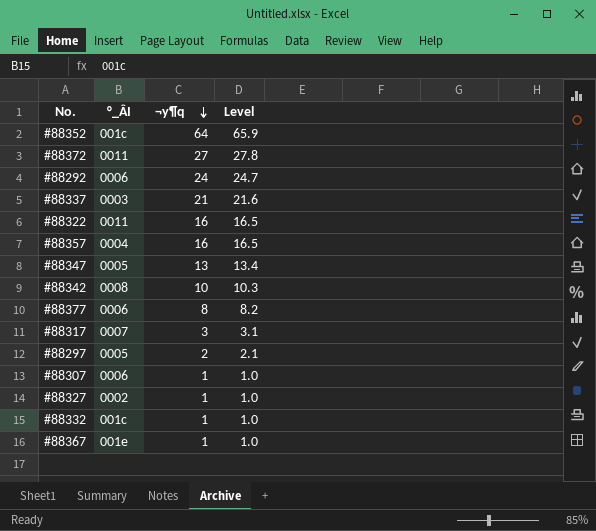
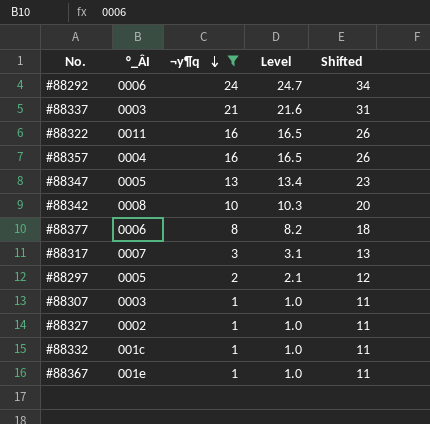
filter: none -> ¬y¶q <= 24
column Shifted | formula: none -> [¬y¶q] + 10
#88307 | °_ÂI: 0006 -> 0003

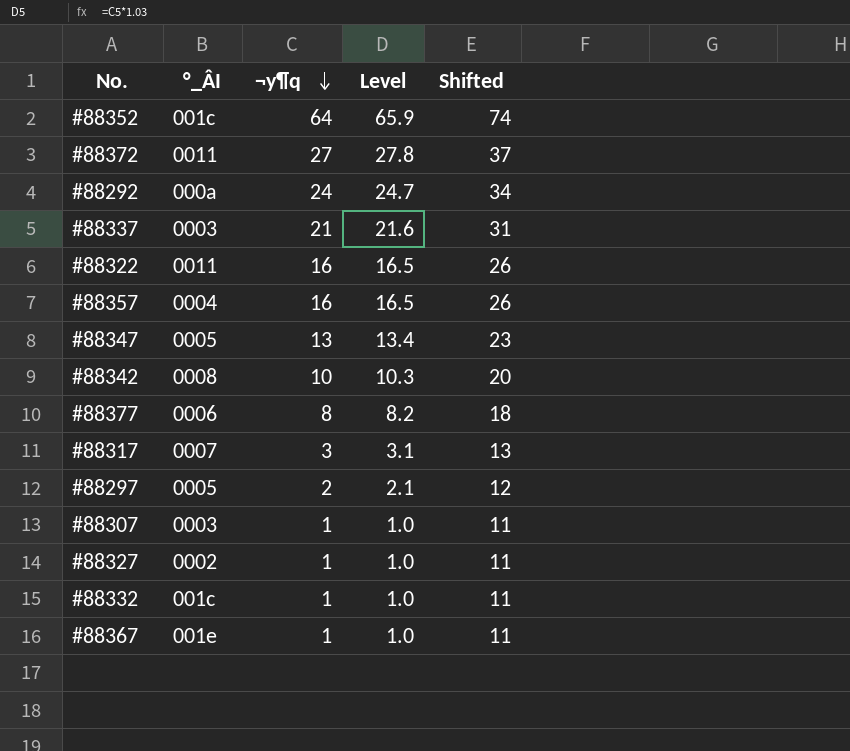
filter: ¬y¶q <= 24 -> none
#88292 | °_ÂI: 0006 -> 000a

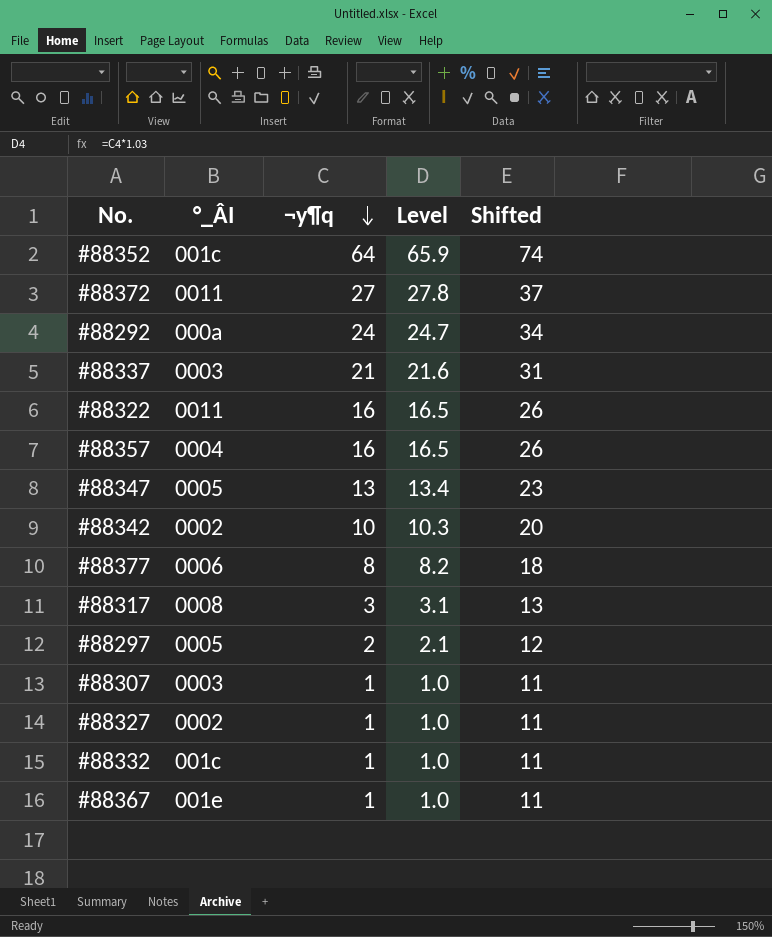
#88342 | °_ÂI: 0008 -> 0002
#88317 | °_ÂI: 0007 -> 0008

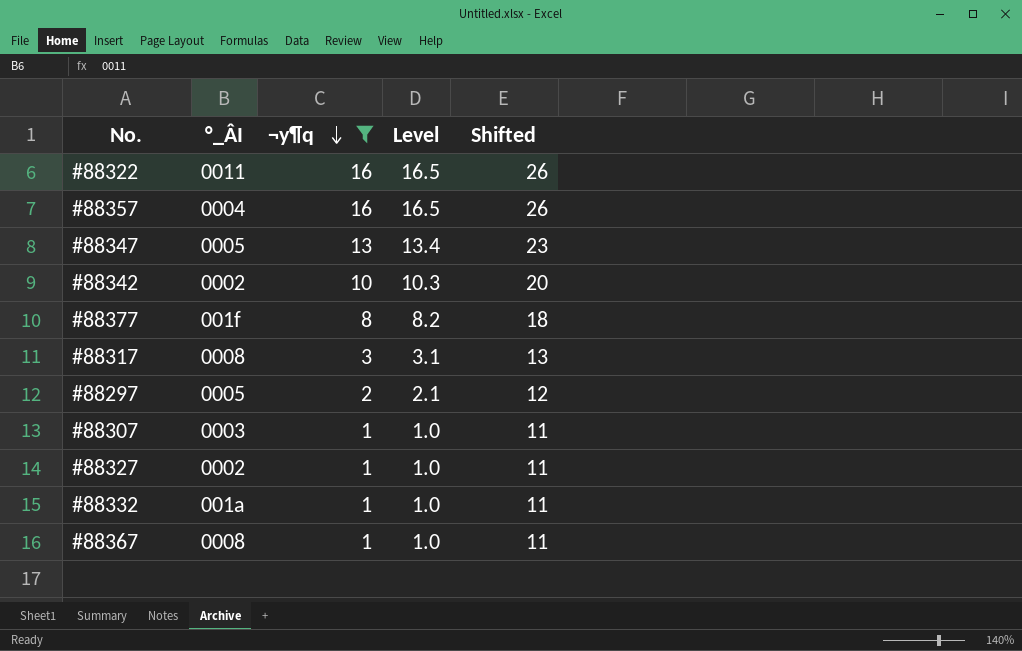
filter: none -> ¬y¶q <= 16
#88377 | °_ÂI: 0006 -> 001f
#88332 | °_ÂI: 001c -> 001a
#88367 | °_ÂI: 001e -> 0008

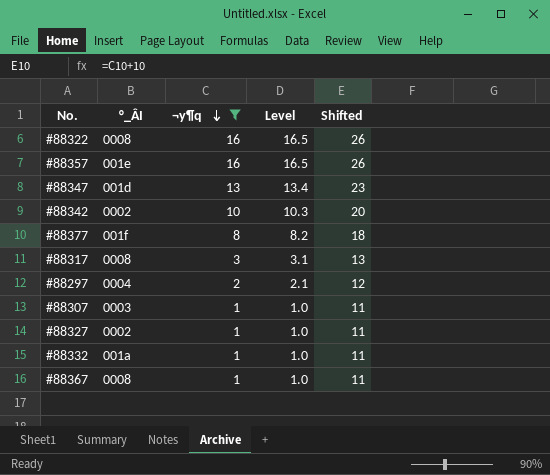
#88322 | °_ÂI: 0011 -> 0008
#88357 | °_ÂI: 0004 -> 001e
#88347 | °_ÂI: 0005 -> 001d
#88297 | °_ÂI: 0005 -> 0004

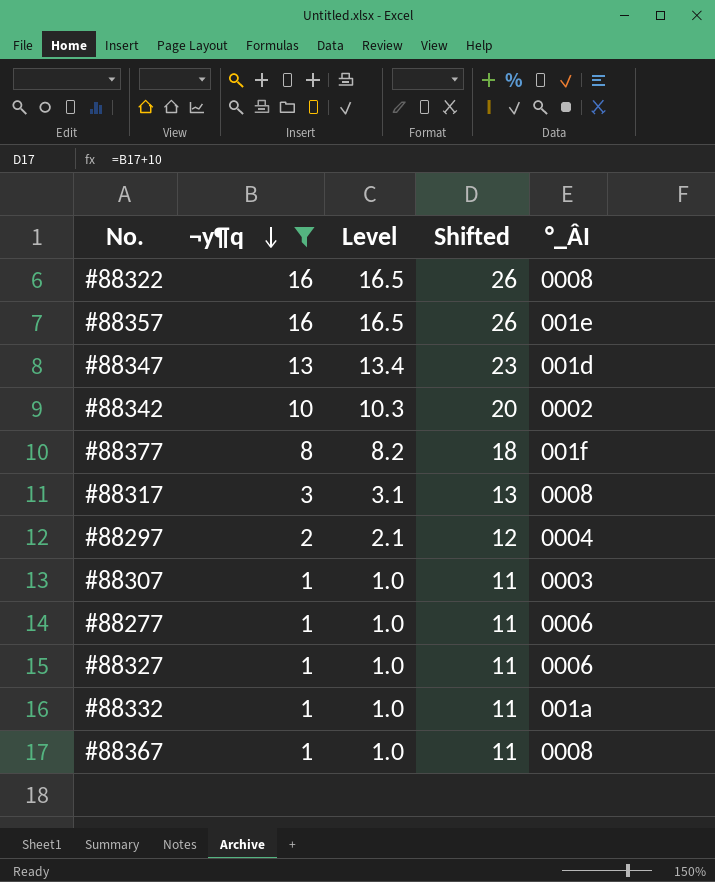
column °_ÂI | position: 2 -> 5
row #88277: none -> 1 | 1.0 | 11 | 0006
#88327 | °_ÂI: 0002 -> 0006

